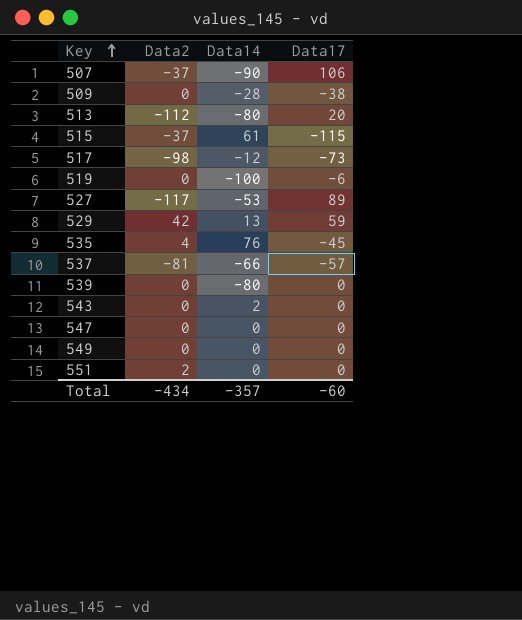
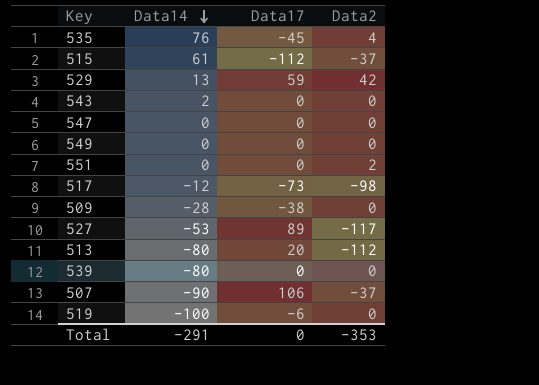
row order: Key ascending -> Data14 descending
column Data2 | position: 2 -> 4
row 537: -81 | -66 | -57 -> none
515 | Data17: -115 -> -112
Total | Data14: -357 -> -291
Total | Data17: -60 -> 0
Total | Data2: -434 -> -353

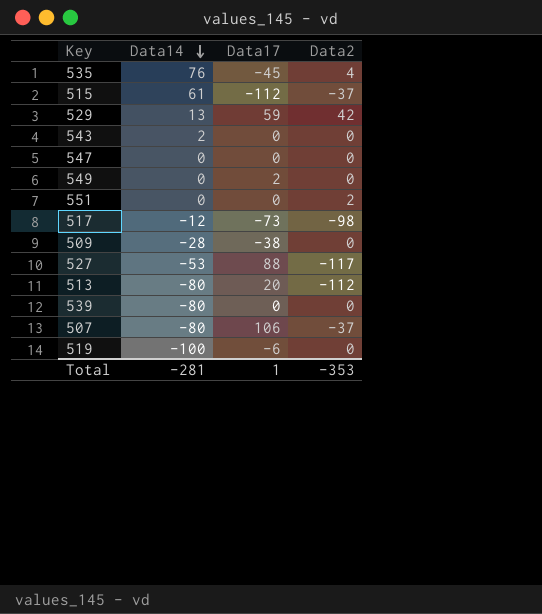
549 | Data17: 0 -> 2
527 | Data17: 89 -> 88
507 | Data14: -90 -> -80
Total | Data14: -291 -> -281
Total | Data17: 0 -> 1

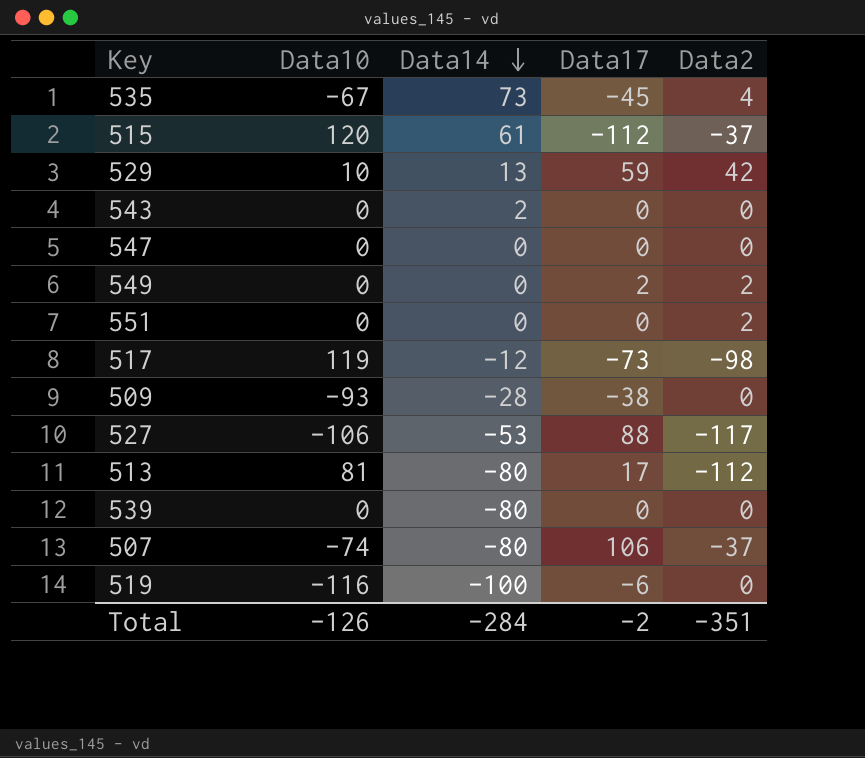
column Data10 | position: none -> 2
535 | Data14: 76 -> 73
549 | Data2: 0 -> 2
513 | Data17: 20 -> 17
Total | Data14: -281 -> -284
Total | Data17: 1 -> -2
Total | Data2: -353 -> -351

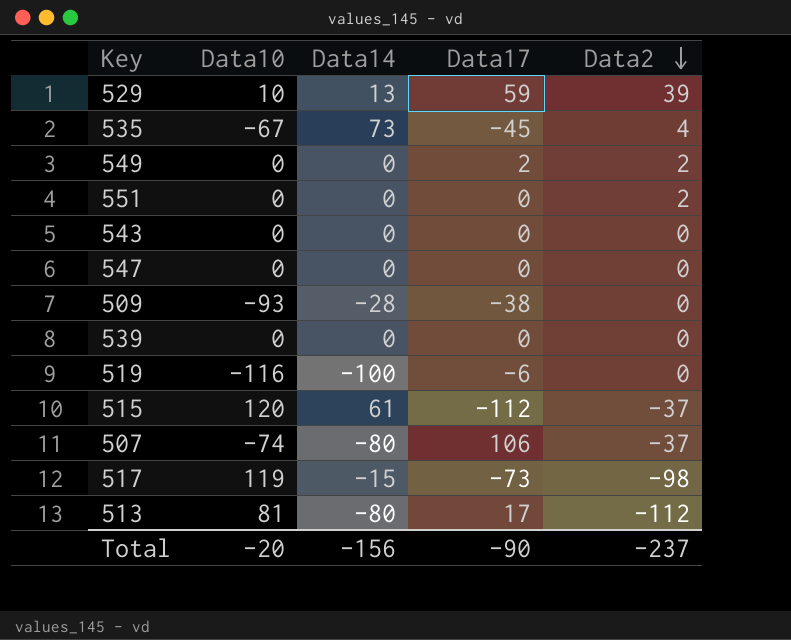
row order: Data14 descending -> Data2 descending
row 527: -106 | -53 | 88 | -117 -> none
529 | Data2: 42 -> 39
543 | Data14: 2 -> 0
539 | Data14: -80 -> 0
517 | Data14: -12 -> -15
Total | Data10: -126 -> -20
Total | Data14: -284 -> -156
Total | Data17: -2 -> -90
Total | Data2: -351 -> -237

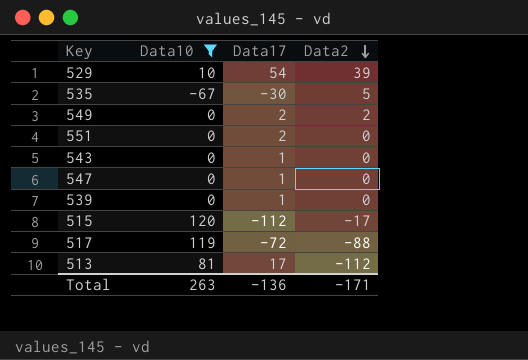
filter: none -> Data10 >= -67
column Data14 | position: 3 -> none
529 | Data17: 59 -> 54
535 | Data17: -45 -> -30
535 | Data2: 4 -> 5
551 | Data17: 0 -> 2
551 | Data2: 2 -> 0
543 | Data17: 0 -> 1
547 | Data17: 0 -> 1
539 | Data17: 0 -> 1
515 | Data2: -37 -> -17
517 | Data17: -73 -> -72
517 | Data2: -98 -> -88
Total | Data10: -20 -> 263
Total | Data17: -90 -> -136
Total | Data2: -237 -> -171

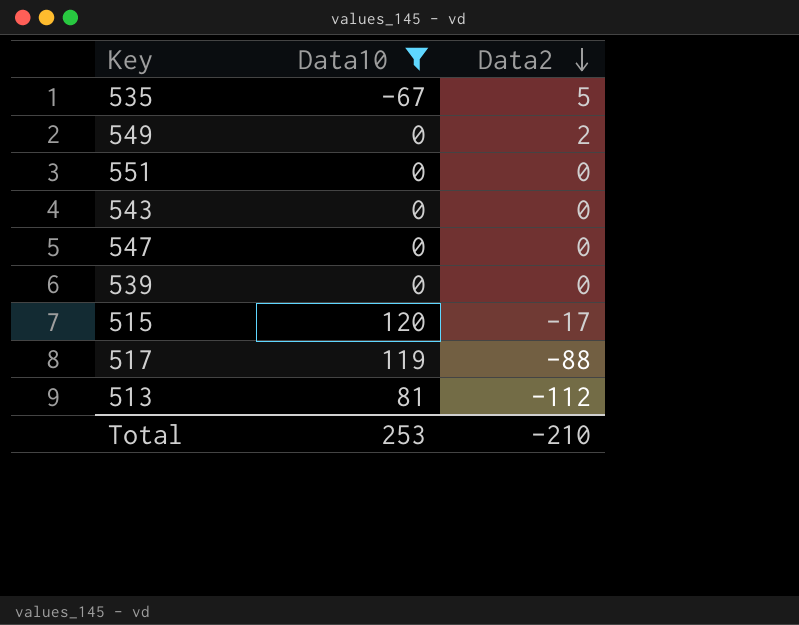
column Data17 | position: 3 -> none
row 529: 10 | 54 | 39 -> none
Total | Data10: 263 -> 253
Total | Data2: -171 -> -210

